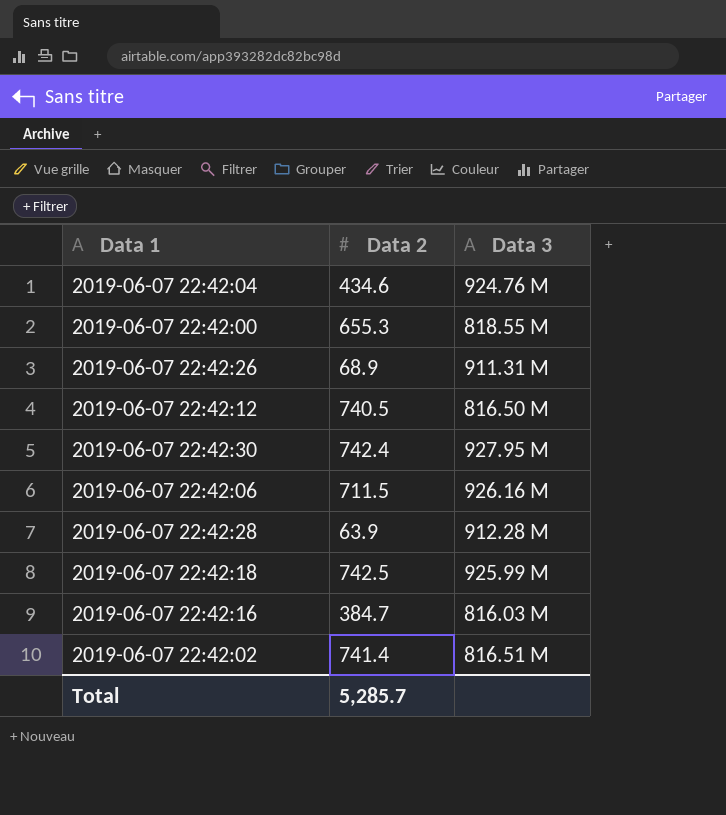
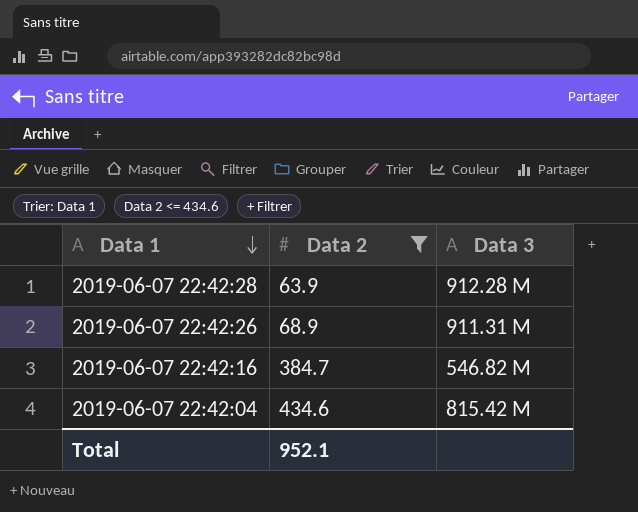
filter: none -> Data 2 <= 434.6
row order: none -> Data 1 descending
2019-06-07 22:42:16 | Data 3: 816.03 M -> 546.82 M
2019-06-07 22:42:04 | Data 3: 924.76 M -> 815.42 M
Total | Data 2: 5,285.7 -> 952.1

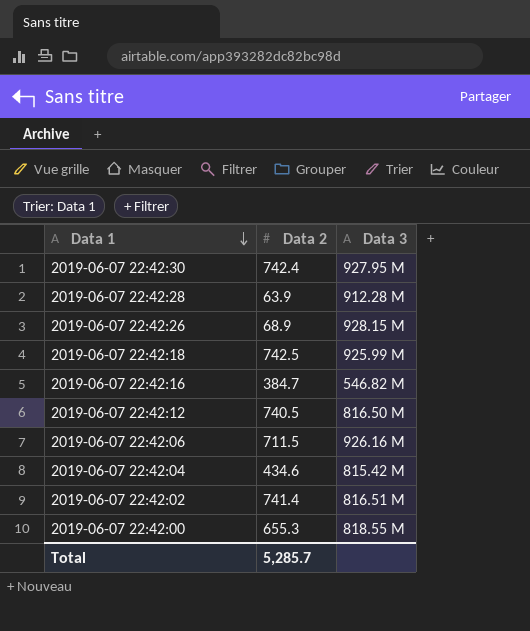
filter: Data 2 <= 434.6 -> none
2019-06-07 22:42:26 | Data 3: 911.31 M -> 928.15 M
Total | Data 2: 952.1 -> 5,285.7

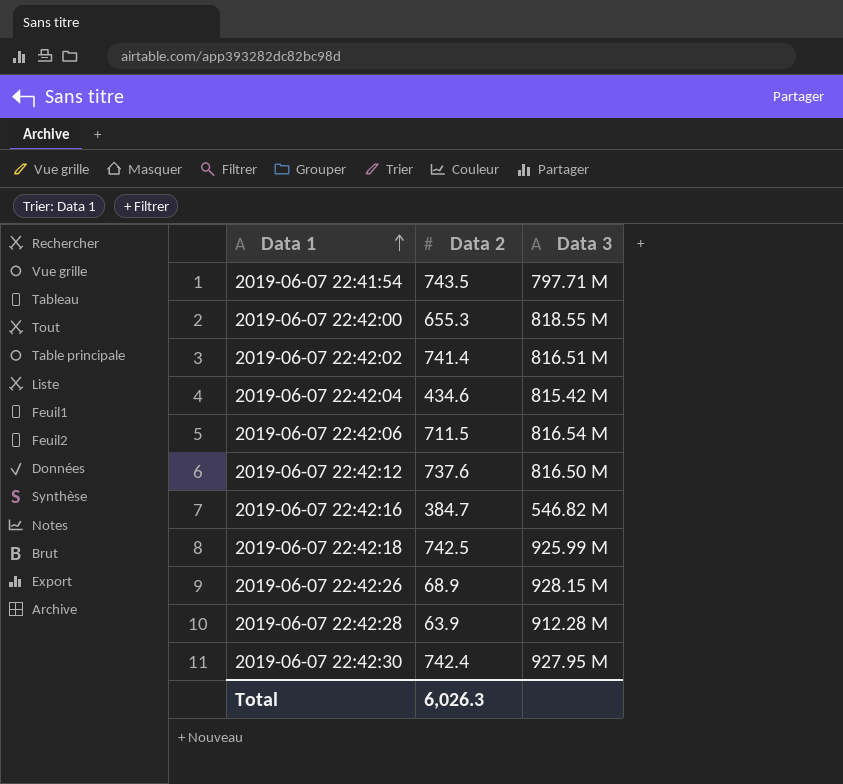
row order: Data 1 descending -> Data 1 ascending
row 2019-06-07 22:41:54: none -> 743.5 | 797.71 M
2019-06-07 22:42:06 | Data 3: 926.16 M -> 816.54 M
2019-06-07 22:42:12 | Data 2: 740.5 -> 737.6
Total | Data 2: 5,285.7 -> 6,026.3

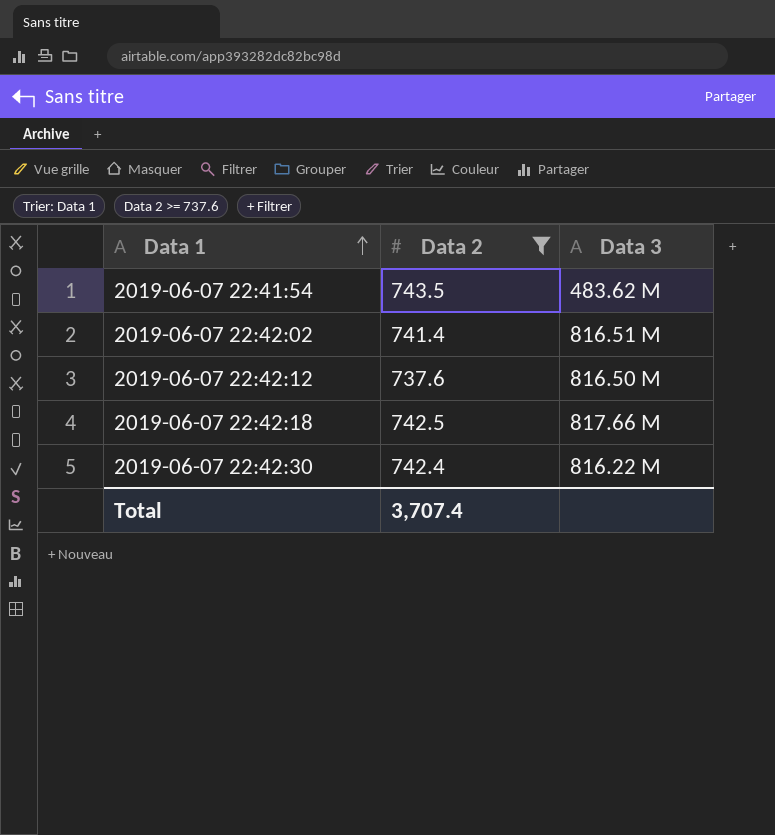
filter: none -> Data 2 >= 737.6
2019-06-07 22:41:54 | Data 3: 797.71 M -> 483.62 M
2019-06-07 22:42:18 | Data 3: 925.99 M -> 817.66 M
2019-06-07 22:42:30 | Data 3: 927.95 M -> 816.22 M
Total | Data 2: 6,026.3 -> 3,707.4

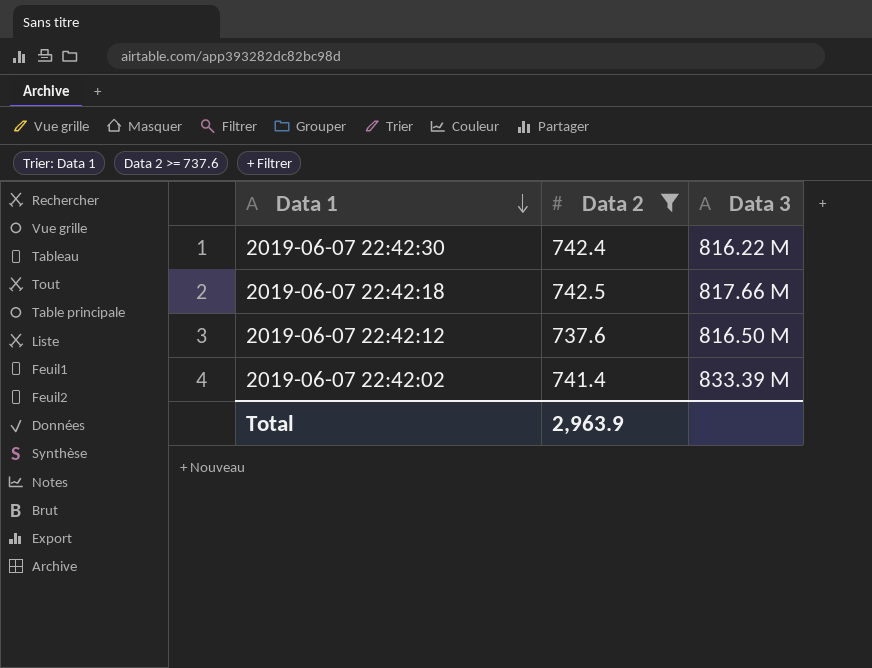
row order: Data 1 ascending -> Data 1 descending
row 2019-06-07 22:41:54: 743.5 | 483.62 M -> none
2019-06-07 22:42:02 | Data 3: 816.51 M -> 833.39 M
Total | Data 2: 3,707.4 -> 2,963.9

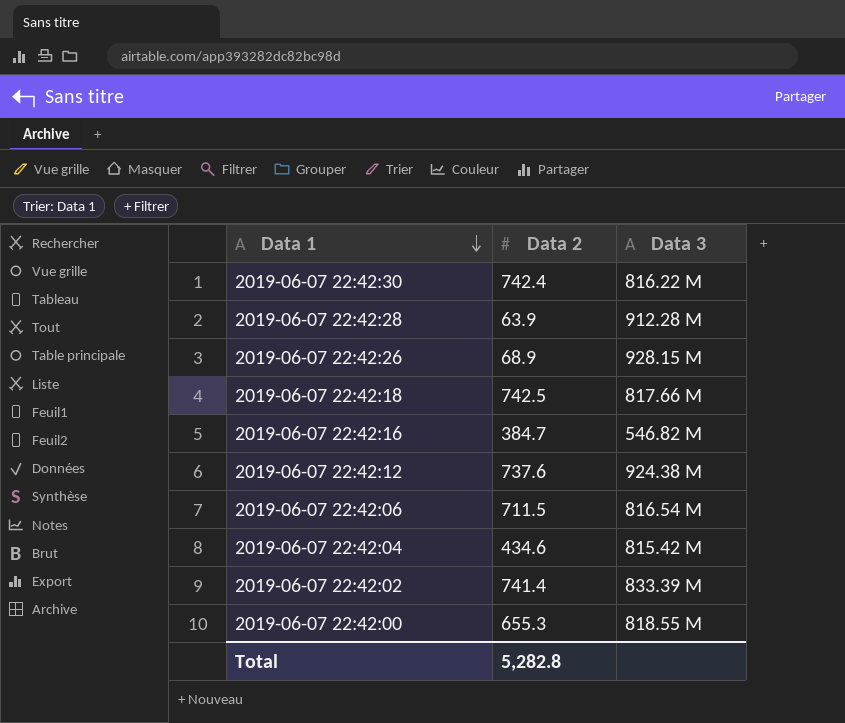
filter: Data 2 >= 737.6 -> none
2019-06-07 22:42:12 | Data 3: 816.50 M -> 924.38 M
Total | Data 2: 2,963.9 -> 5,282.8

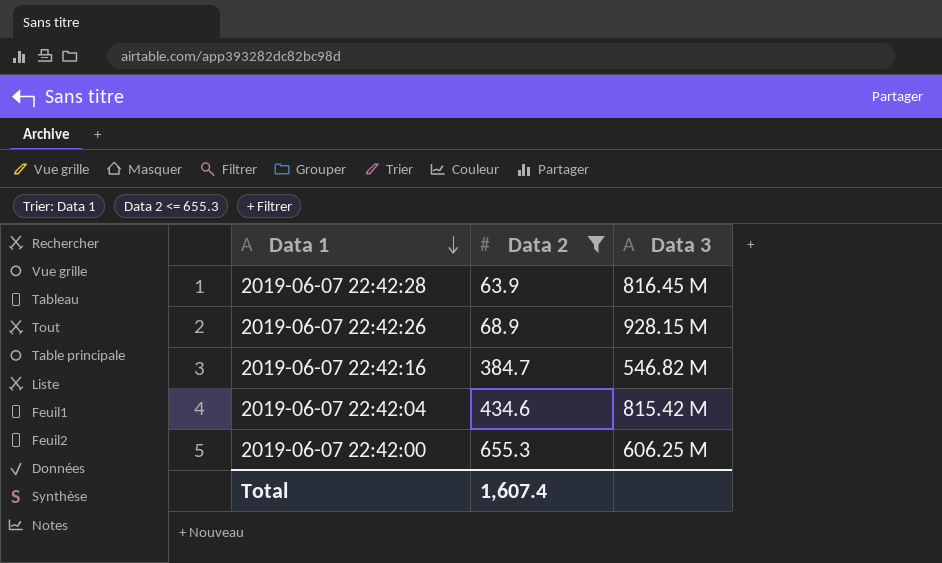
filter: none -> Data 2 <= 655.3
2019-06-07 22:42:28 | Data 3: 912.28 M -> 816.45 M
2019-06-07 22:42:00 | Data 3: 818.55 M -> 606.25 M
Total | Data 2: 5,282.8 -> 1,607.4

